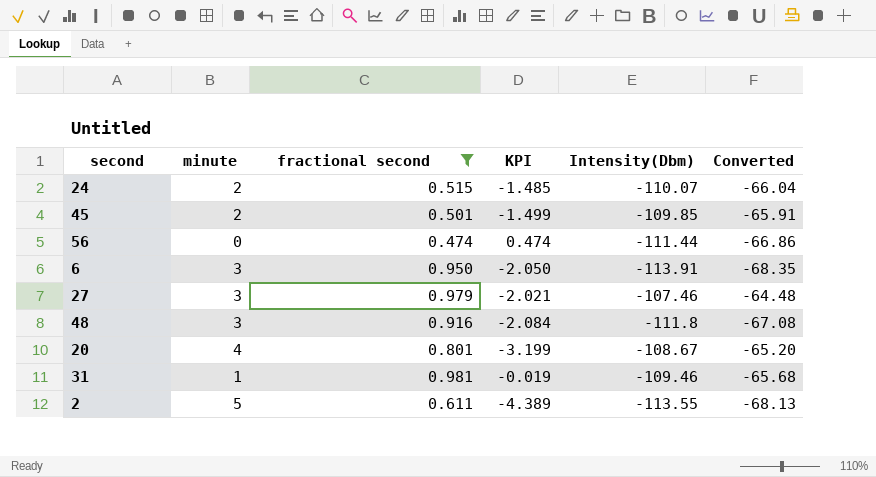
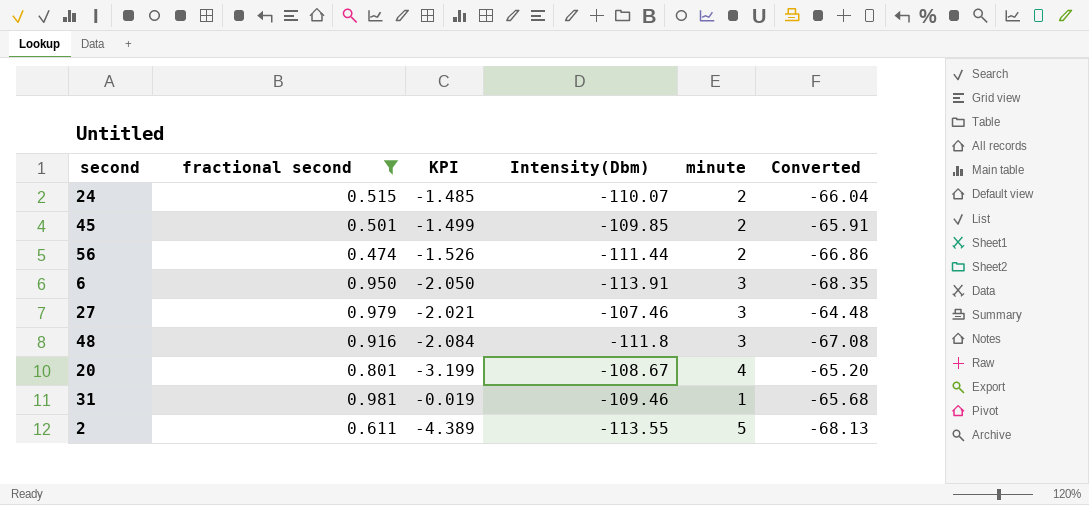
column minute | position: 2 -> 5
56 | KPI: 0.474 -> -1.526
56 | minute: 0 -> 2

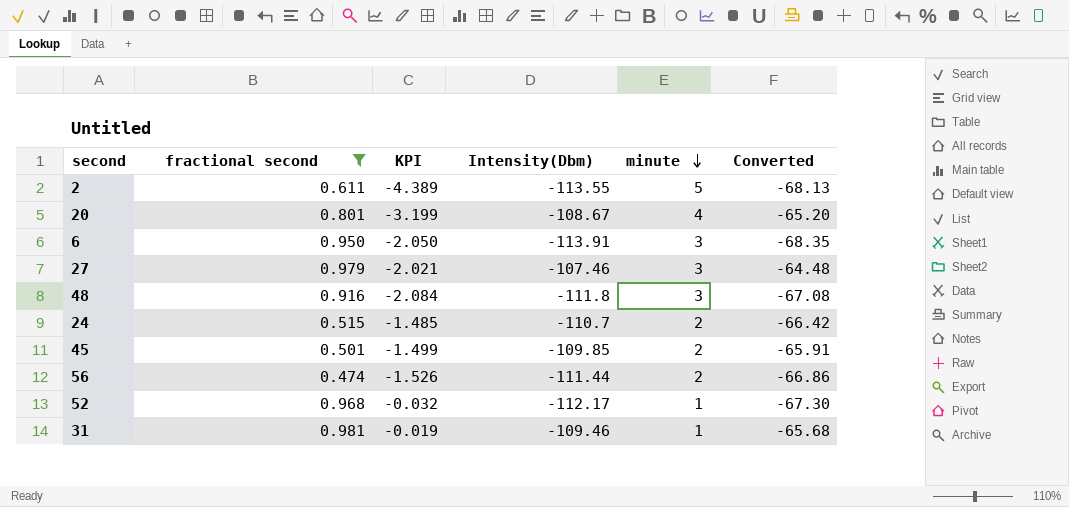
row order: none -> minute descending
24 | Intensity(Dbm): -110.07 -> -110.7
24 | Converted: -66.04 -> -66.42
row 52: none -> 0.968 | -0.032 | -112.17 | 1 | -67.30

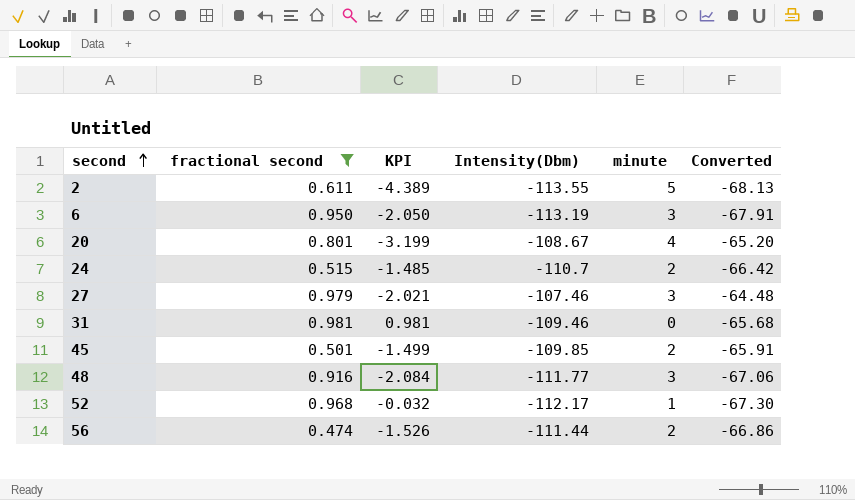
row order: minute descending -> second ascending
6 | Intensity(Dbm): -113.91 -> -113.19
6 | Converted: -68.35 -> -67.91
31 | KPI: -0.019 -> 0.981
31 | minute: 1 -> 0
48 | Intensity(Dbm): -111.8 -> -111.77
48 | Converted: -67.08 -> -67.06

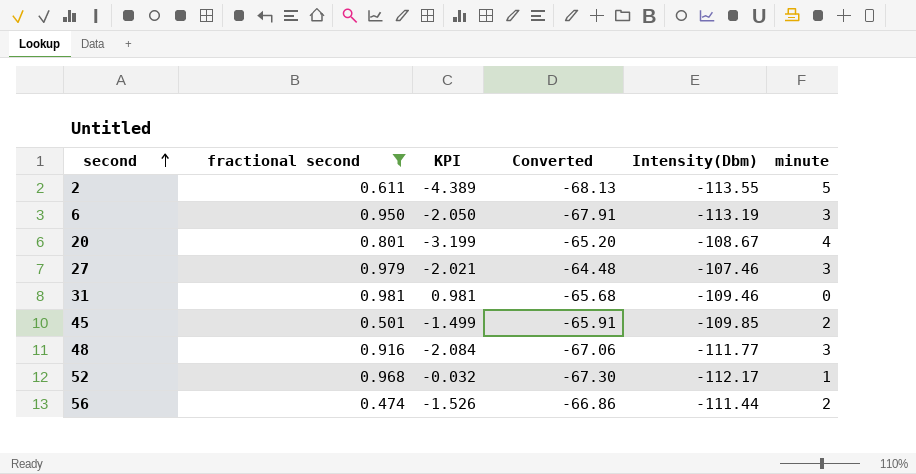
column Converted | position: 6 -> 4
row 24: 0.515 | -1.485 | -110.7 | 2 | -66.42 -> none

